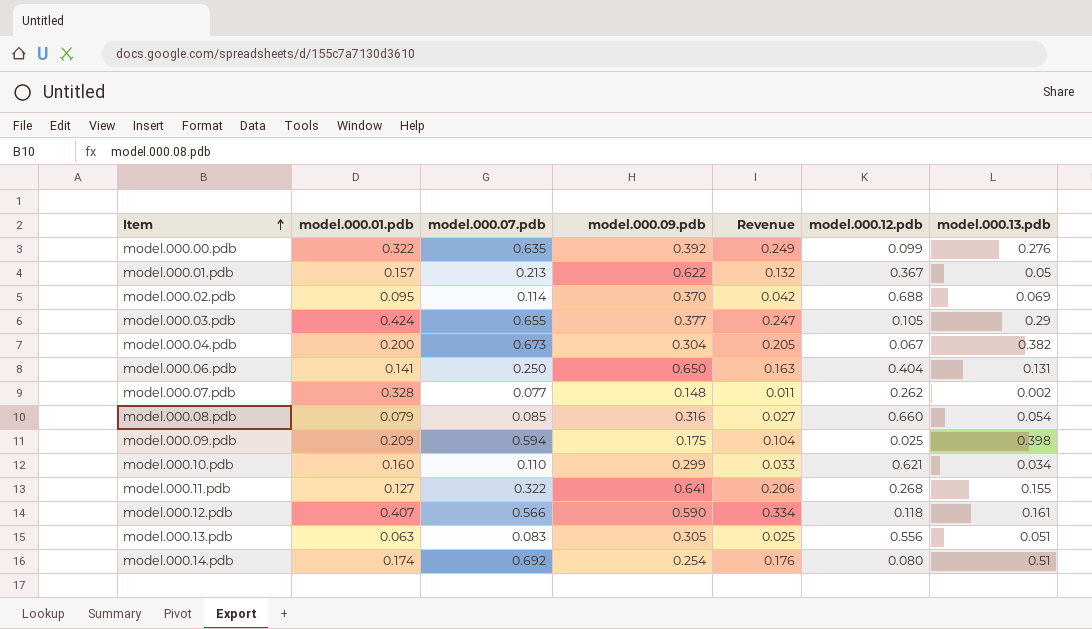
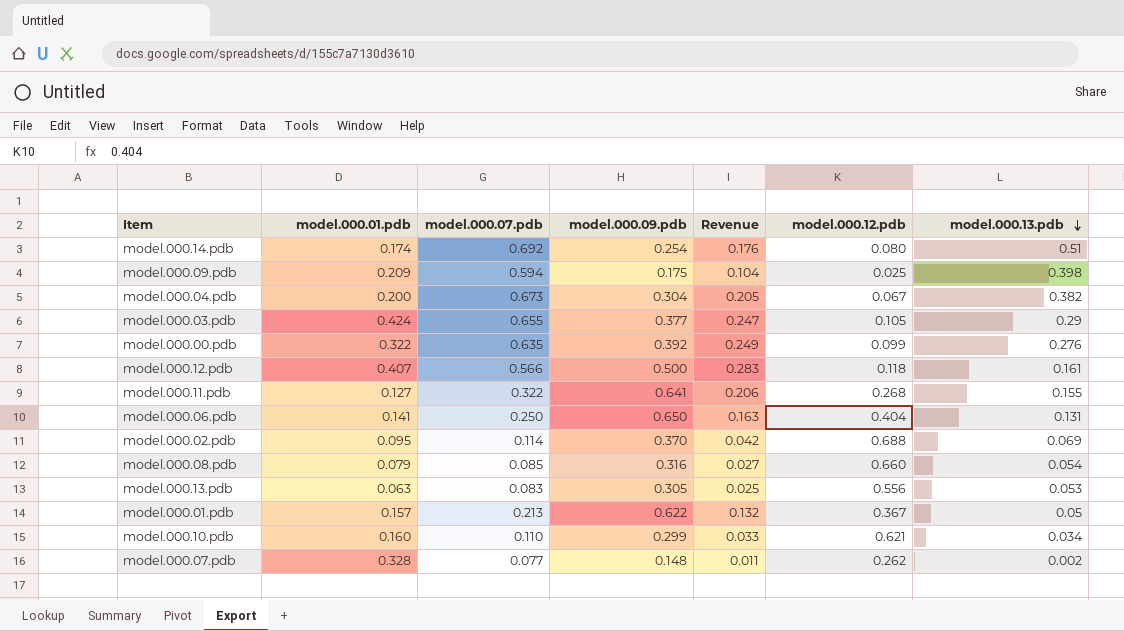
row order: Item ascending -> model.000.13.pdb descending
model.000.12.pdb | model.000.09.pdb: 0.590 -> 0.500
model.000.12.pdb | Revenue: 0.334 -> 0.283
model.000.13.pdb | model.000.13.pdb: 0.051 -> 0.053

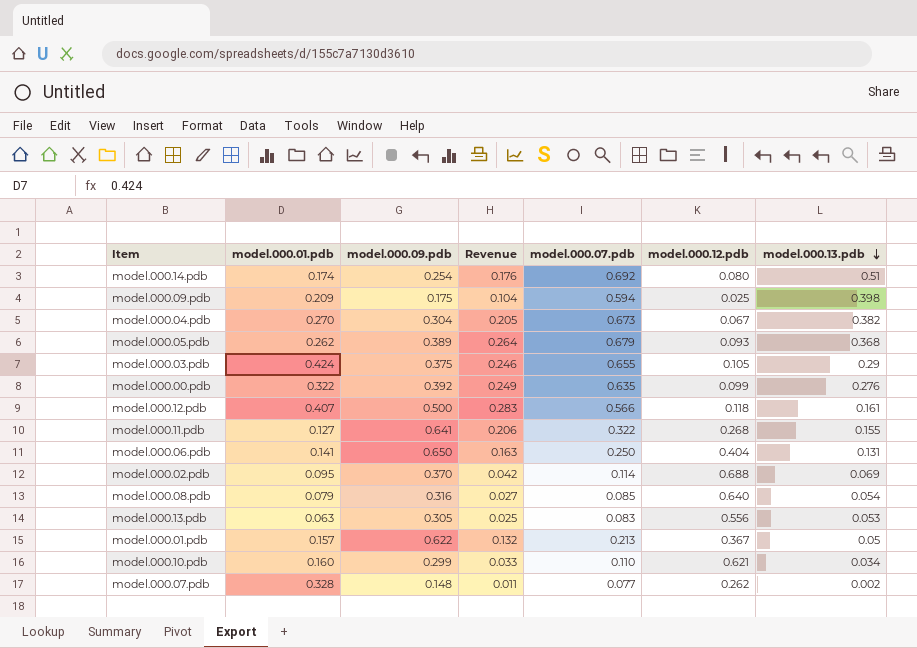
column model.000.07.pdb | position: 3 -> 5
model.000.04.pdb | model.000.01.pdb: 0.200 -> 0.270
row model.000.05.pdb: none -> 0.262 | 0.389 | 0.264 | 0.679 | 0.093 | 0.368
model.000.03.pdb | model.000.09.pdb: 0.377 -> 0.375
model.000.03.pdb | Revenue: 0.247 -> 0.246
model.000.08.pdb | model.000.12.pdb: 0.660 -> 0.640

